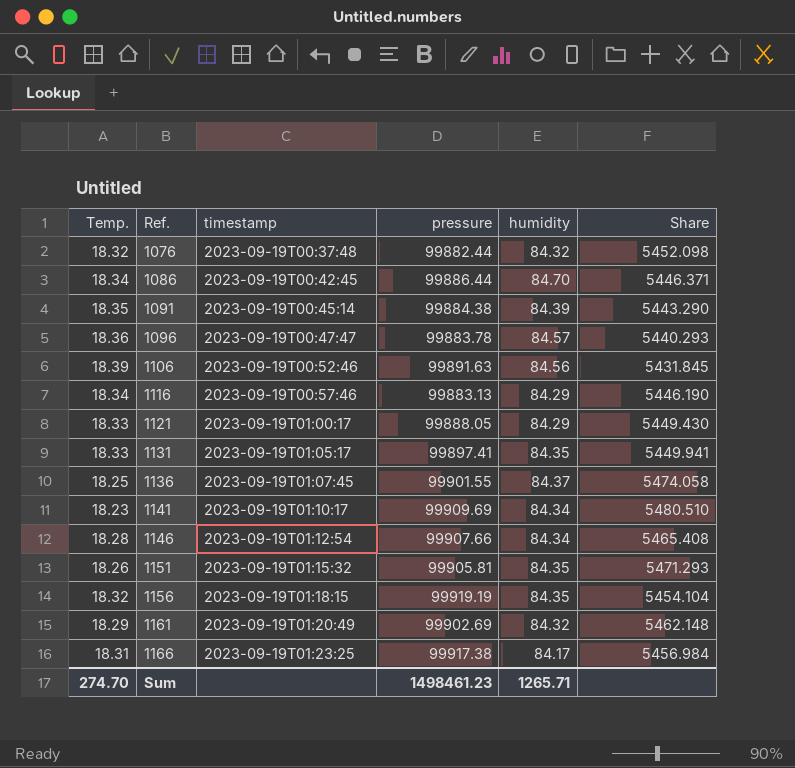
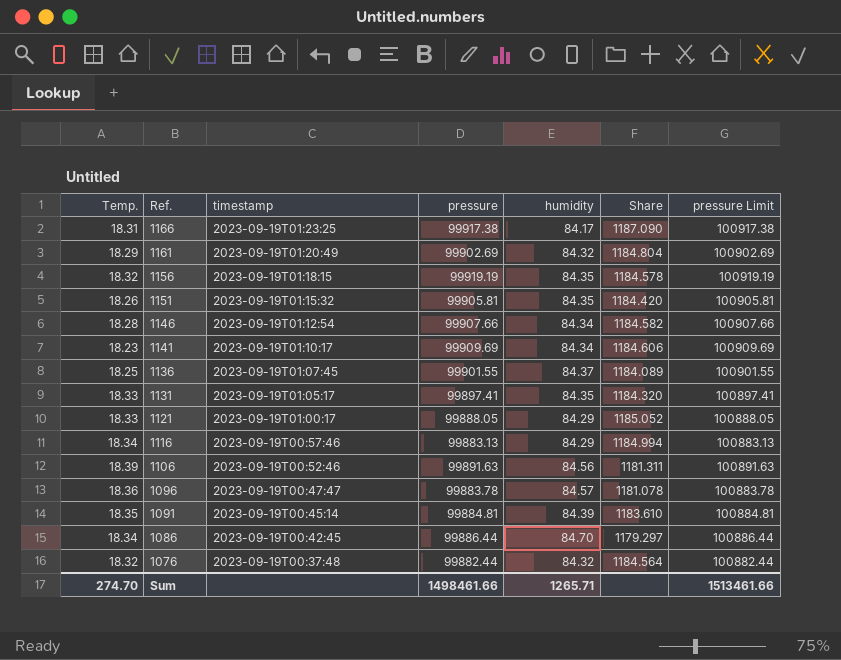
row order: Ref. ascending -> Ref. descending
column Share | formula: [pressure] / [Temp.] -> [pressure] / [humidity]
column pressure Limit | formula: none -> [pressure] + 1000
1091 | pressure: 99884.38 -> 99884.81
Sum | pressure: 1498461.23 -> 1498461.66

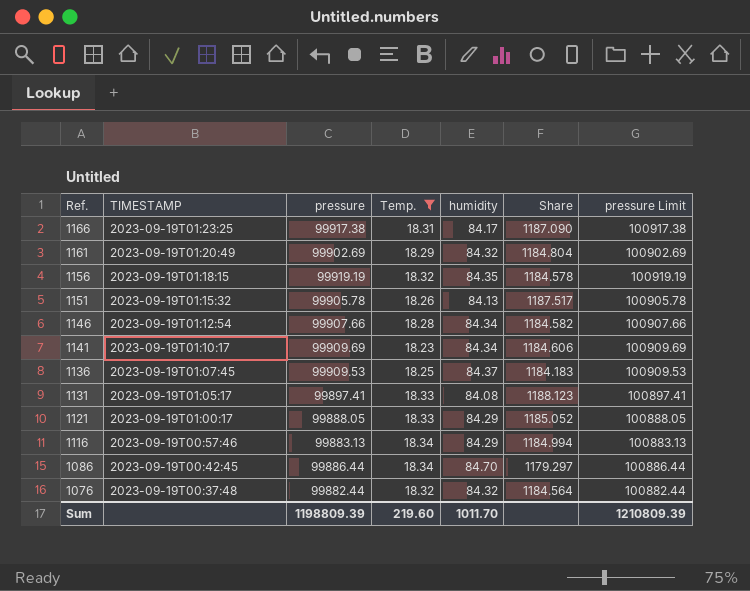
filter: none -> Temp. <= 18.34
column name: timestamp -> TIMESTAMP
column Temp. | position: 1 -> 4
1151 | pressure: 99905.81 -> 99905.78
1151 | humidity: 84.35 -> 84.13
1151 | Share: 1184.420 -> 1187.517
1151 | pressure Limit: 100905.81 -> 100905.78
1136 | pressure: 99901.55 -> 99909.53
1136 | Share: 1184.089 -> 1184.183
1136 | pressure Limit: 100901.55 -> 100909.53
1131 | humidity: 84.35 -> 84.08
1131 | Share: 1184.320 -> 1188.123
Sum | pressure: 1498461.66 -> 1198809.39
Sum | Temp.: 274.70 -> 219.60
Sum | humidity: 1265.71 -> 1011.70
Sum | pressure Limit: 1513461.66 -> 1210809.39

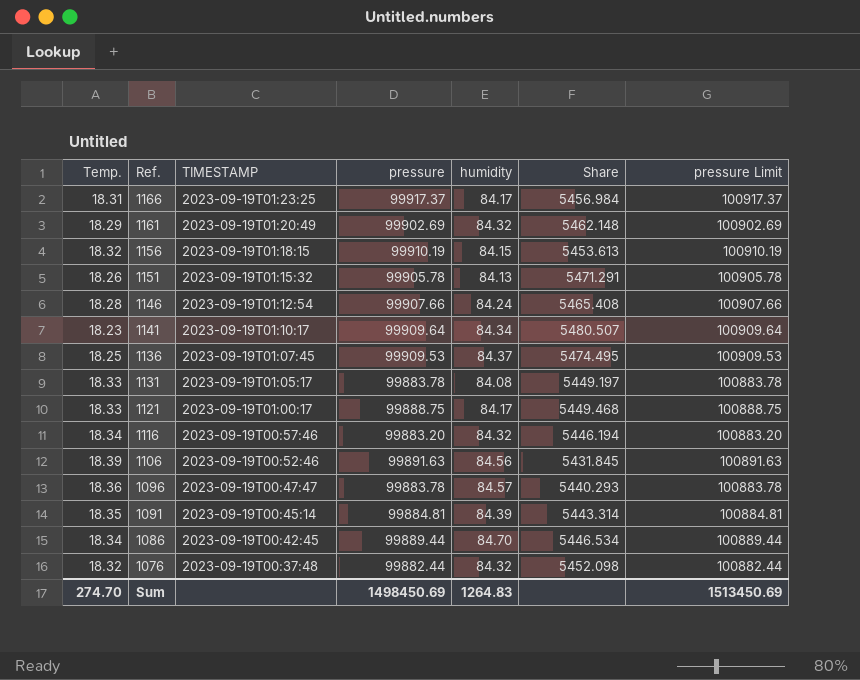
filter: Temp. <= 18.34 -> none
column Temp. | position: 4 -> 1
column Share | formula: [pressure] / [humidity] -> [pressure] / [Temp.]
1166 | pressure: 99917.38 -> 99917.37
1166 | pressure Limit: 100917.38 -> 100917.37
1156 | pressure: 99919.19 -> 99910.19
1156 | humidity: 84.35 -> 84.15
1156 | pressure Limit: 100919.19 -> 100910.19
1146 | humidity: 84.34 -> 84.24
1141 | pressure: 99909.69 -> 99909.64
1141 | pressure Limit: 100909.69 -> 100909.64
1131 | pressure: 99897.41 -> 99883.78
1131 | pressure Limit: 100897.41 -> 100883.78
1121 | pressure: 99888.05 -> 99888.75
1121 | humidity: 84.29 -> 84.17
1121 | pressure Limit: 100888.05 -> 100888.75
1116 | pressure: 99883.13 -> 99883.20
1116 | humidity: 84.29 -> 84.32
1116 | pressure Limit: 100883.13 -> 100883.20
1086 | pressure: 99886.44 -> 99889.44
1086 | pressure Limit: 100886.44 -> 100889.44
Sum | Temp.: 219.60 -> 274.70
Sum | pressure: 1198809.39 -> 1498450.69
Sum | humidity: 1011.70 -> 1264.83
Sum | pressure Limit: 1210809.39 -> 1513450.69

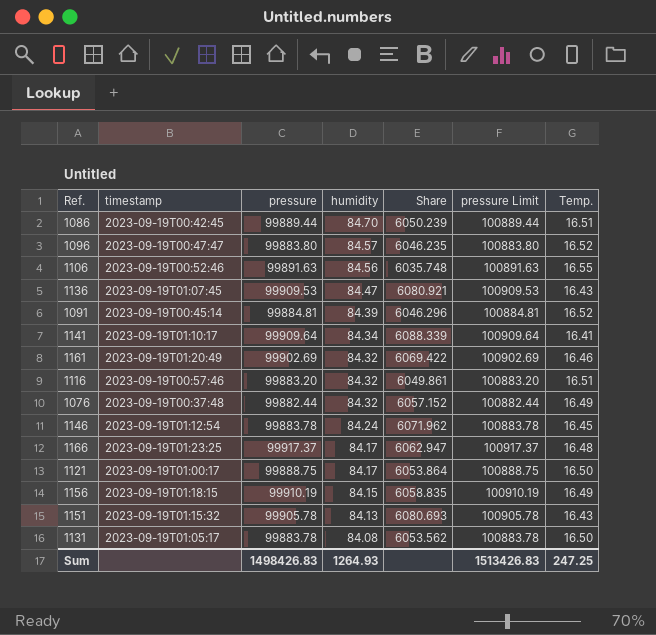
row order: Ref. descending -> humidity descending
column name: TIMESTAMP -> timestamp
column Temp. | position: 1 -> 7
1086 | Share: 5446.534 -> 6050.239
1086 | Temp.: 18.34 -> 16.51
1096 | pressure: 99883.78 -> 99883.80
1096 | Share: 5440.293 -> 6046.235
1096 | pressure Limit: 100883.78 -> 100883.80
1096 | Temp.: 18.36 -> 16.52
1106 | Share: 5431.845 -> 6035.748
1106 | Temp.: 18.39 -> 16.55
1136 | humidity: 84.37 -> 84.47
1136 | Share: 5474.495 -> 6080.921
1136 | Temp.: 18.25 -> 16.43
1091 | Share: 5443.314 -> 6046.296
1091 | Temp.: 18.35 -> 16.52
1141 | Share: 5480.507 -> 6088.339
1141 | Temp.: 18.23 -> 16.41
1161 | Share: 5462.148 -> 6069.422
1161 | Temp.: 18.29 -> 16.46
1116 | Share: 5446.194 -> 6049.861
1116 | Temp.: 18.34 -> 16.51
1076 | Share: 5452.098 -> 6057.152
1076 | Temp.: 18.32 -> 16.49
1146 | pressure: 99907.66 -> 99883.78
1146 | Share: 5465.408 -> 6071.962
1146 | pressure Limit: 100907.66 -> 100883.78
1146 | Temp.: 18.28 -> 16.45
1166 | Share: 5456.984 -> 6062.947
1166 | Temp.: 18.31 -> 16.48
1121 | Share: 5449.468 -> 6053.864
1121 | Temp.: 18.33 -> 16.50
1156 | Share: 5453.613 -> 6058.835
1156 | Temp.: 18.32 -> 16.49
1151 | Share: 5471.291 -> 6080.693
1151 | Temp.: 18.26 -> 16.43
1131 | Share: 5449.197 -> 6053.562
1131 | Temp.: 18.33 -> 16.50
Sum | pressure: 1498450.69 -> 1498426.83
Sum | humidity: 1264.83 -> 1264.93
Sum | pressure Limit: 1513450.69 -> 1513426.83
Sum | Temp.: 274.70 -> 247.25

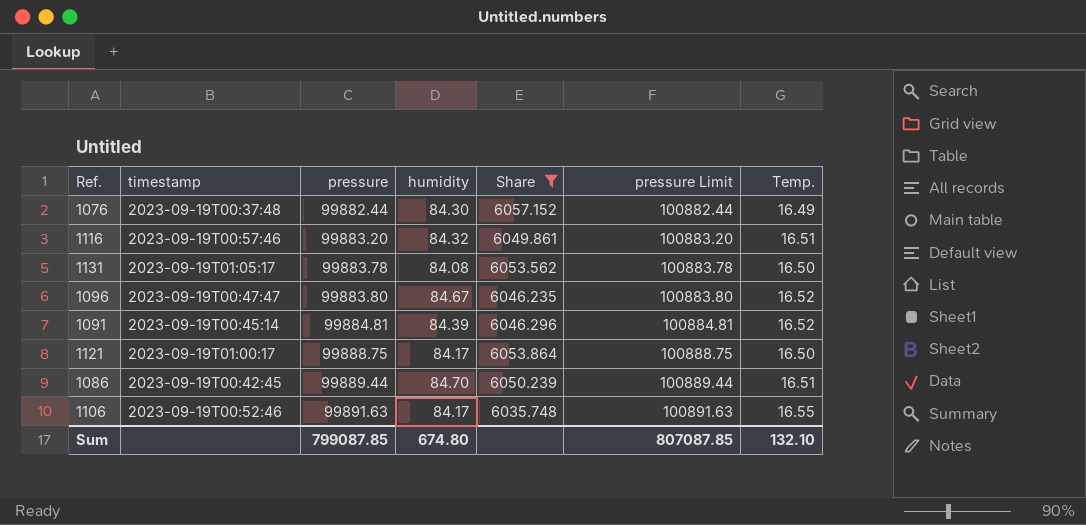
filter: none -> Share <= 6057.152
row order: humidity descending -> pressure ascending
1076 | humidity: 84.32 -> 84.30
1096 | humidity: 84.57 -> 84.67
1106 | humidity: 84.56 -> 84.17
Sum | pressure: 1498426.83 -> 799087.85
Sum | humidity: 1264.93 -> 674.80
Sum | pressure Limit: 1513426.83 -> 807087.85
Sum | Temp.: 247.25 -> 132.10

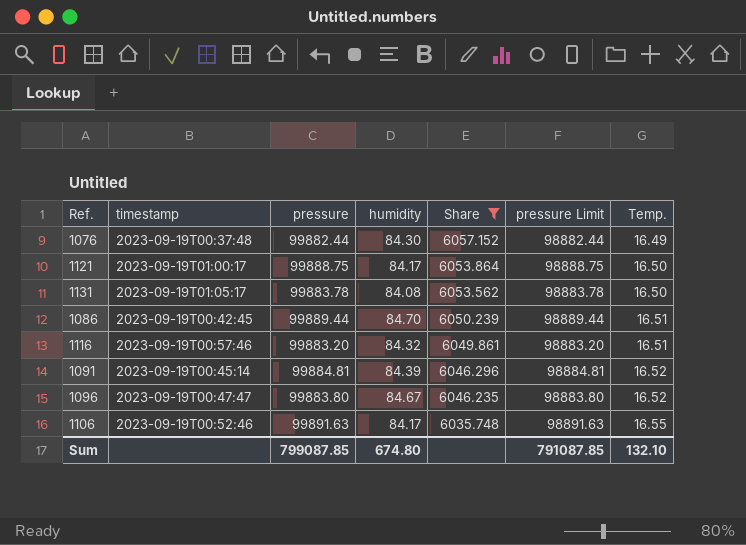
row order: pressure ascending -> Share descending
column pressure Limit | formula: [pressure] + 1000 -> [pressure] - 1000
Sum | pressure Limit: 807087.85 -> 791087.85

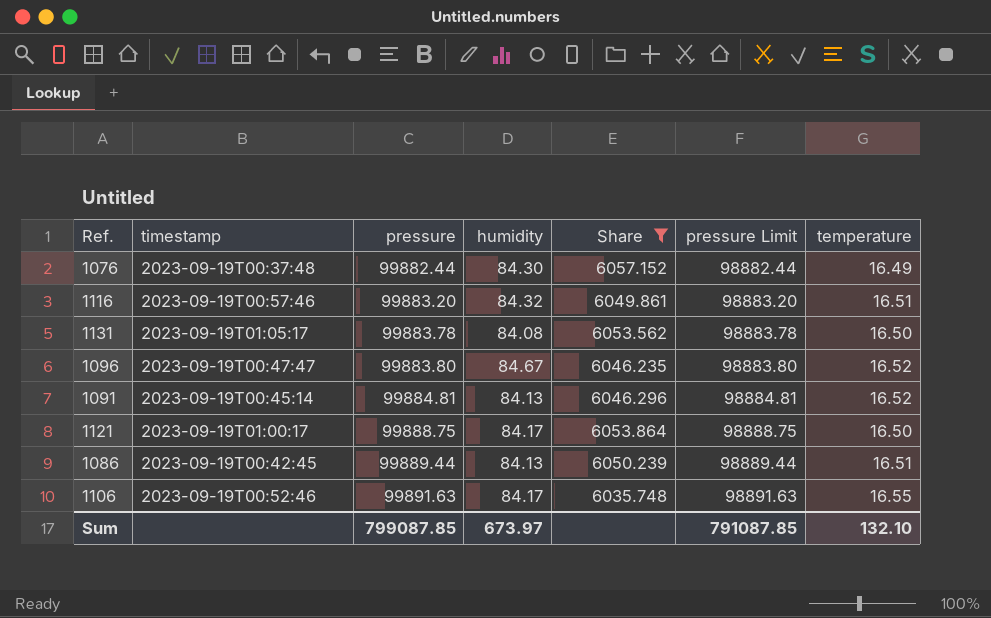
row order: Share descending -> pressure ascending
column name: Temp. -> temperature
1091 | humidity: 84.39 -> 84.13
1086 | humidity: 84.70 -> 84.13
Sum | humidity: 674.80 -> 673.97

